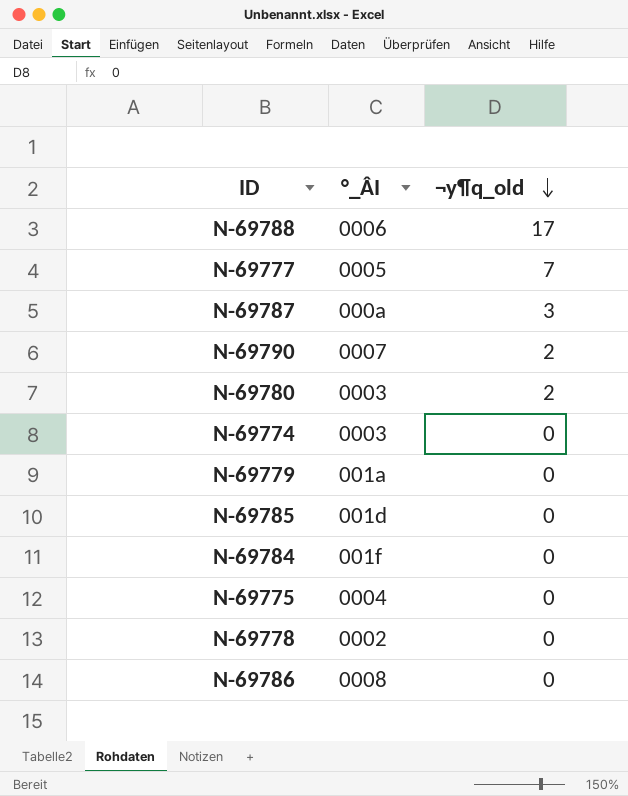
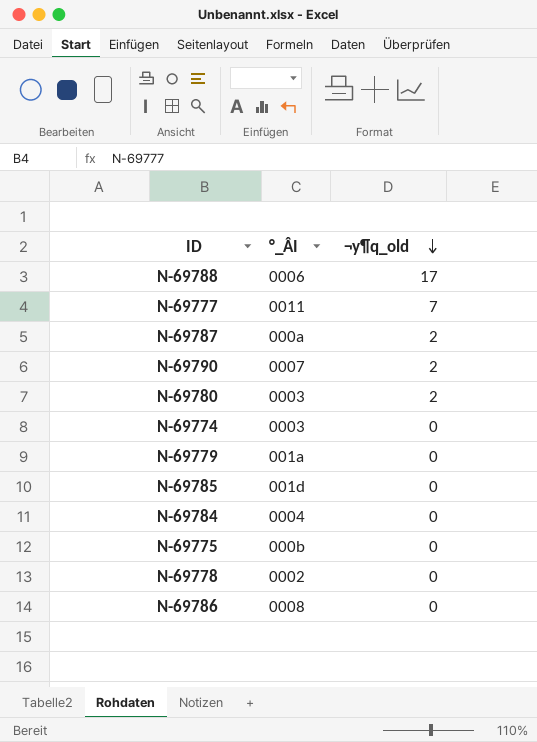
N-69777 | °_ÂI: 0005 -> 0011
N-69787 | ¬y¶q_old: 3 -> 2
N-69784 | °_ÂI: 001f -> 0004
N-69775 | °_ÂI: 0004 -> 000b

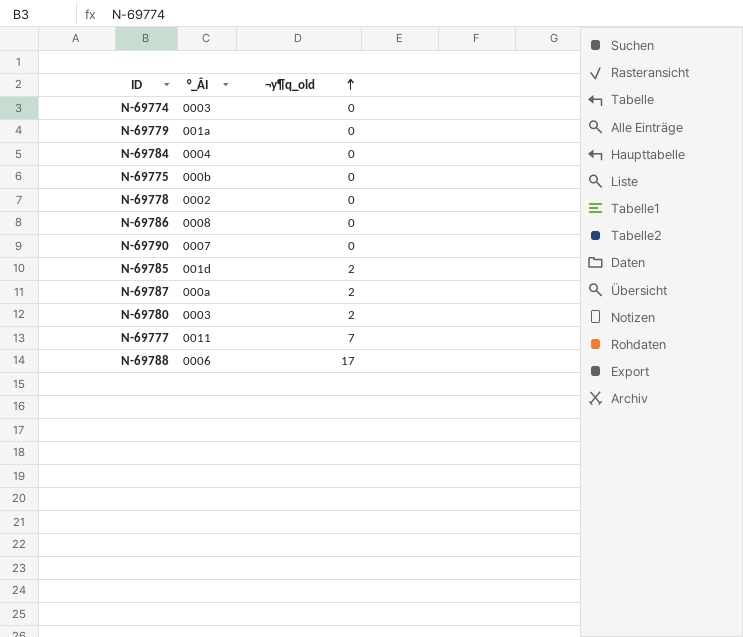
row order: ¬y¶q_old descending -> ¬y¶q_old ascending
N-69790 | ¬y¶q_old: 2 -> 0
N-69785 | ¬y¶q_old: 0 -> 2

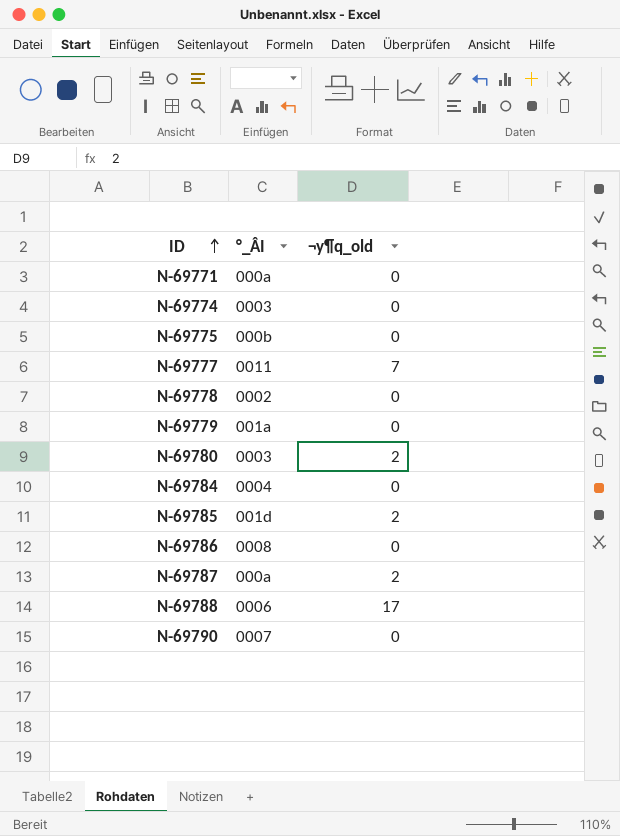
row order: ¬y¶q_old ascending -> ID ascending
row N-69771: none -> 000a | 0

